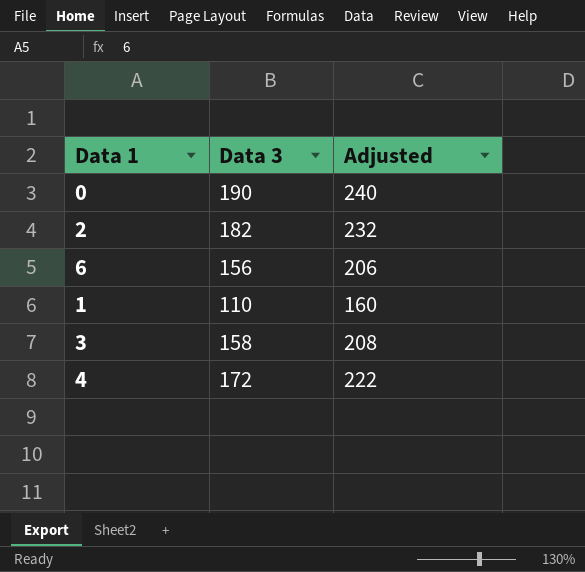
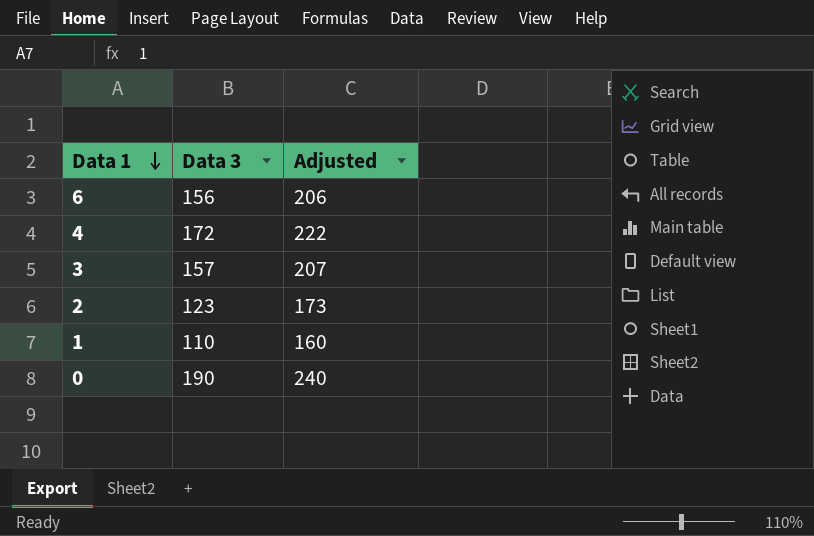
row order: none -> Data 1 descending
3 | Data 3: 158 -> 157
3 | Adjusted: 208 -> 207
2 | Data 3: 182 -> 123
2 | Adjusted: 232 -> 173

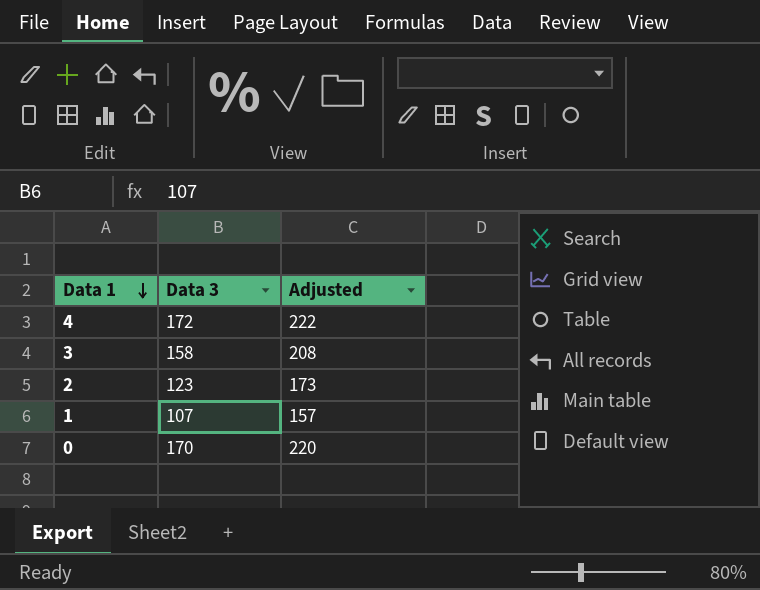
row 6: 156 | 206 -> none
3 | Data 3: 157 -> 158
3 | Adjusted: 207 -> 208
1 | Data 3: 110 -> 107
1 | Adjusted: 160 -> 157
0 | Data 3: 190 -> 170
0 | Adjusted: 240 -> 220

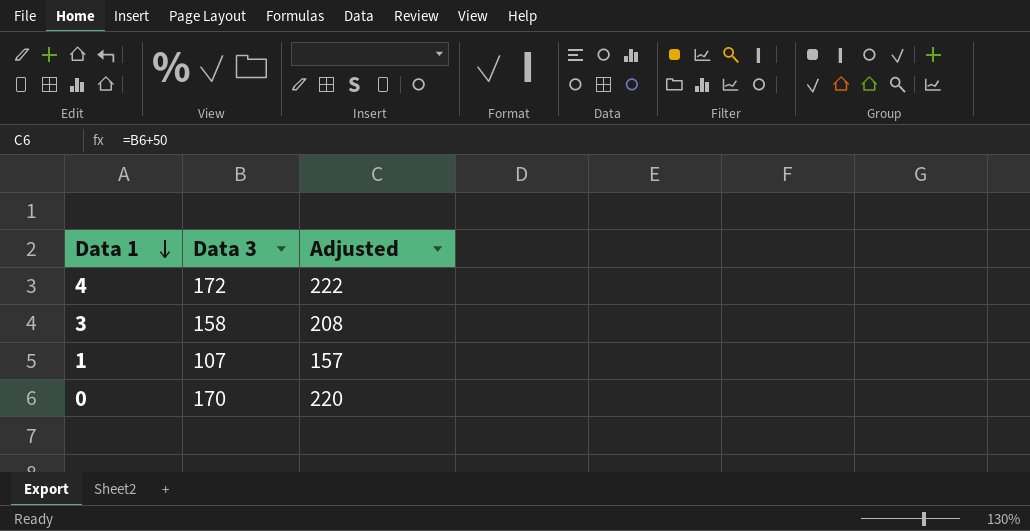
row 2: 123 | 173 -> none

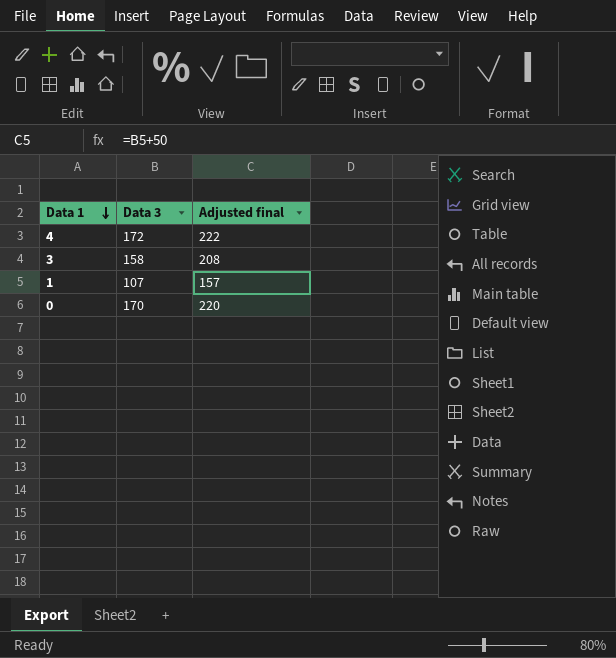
column name: Adjusted -> Adjusted final

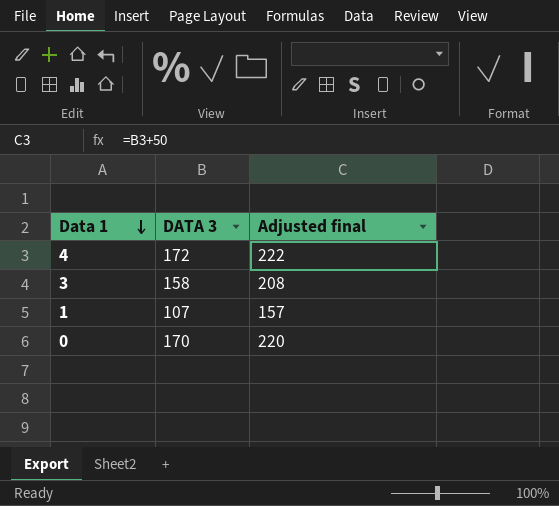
column name: Data 3 -> DATA 3

